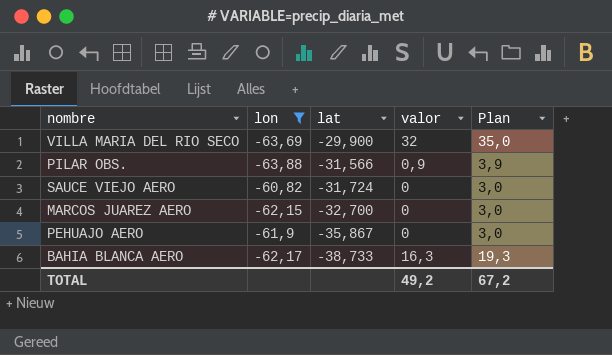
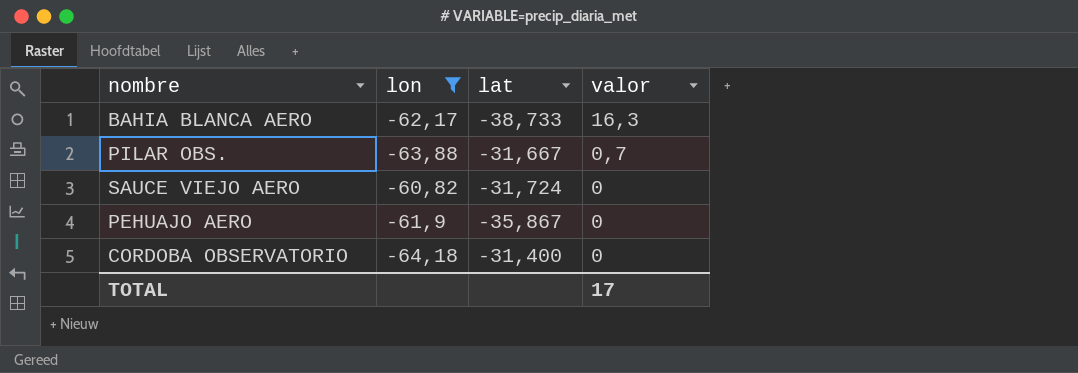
row order: lat descending -> valor descending
column Plan | formula: [valor] + 3 -> none
row VILLA MARIA DEL RIO SECO: -63,69 | -29,900 | 32 | 35,0 -> none
row MARCOS JUAREZ AERO: -62,15 | -32,700 | 0 | 3,0 -> none
PILAR OBS. | lat: -31,566 -> -31,667
PILAR OBS. | valor: 0,9 -> 0,7
row CORDOBA OBSERVATORIO: none -> -64,18 | -31,400 | 0
TOTAL | valor: 49,2 -> 17

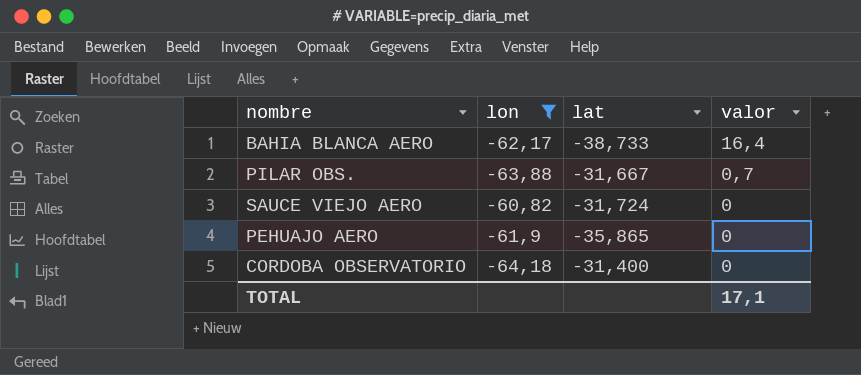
BAHIA BLANCA AERO | valor: 16,3 -> 16,4
PEHUAJO AERO | lat: -35,867 -> -35,865
TOTAL | valor: 17 -> 17,1

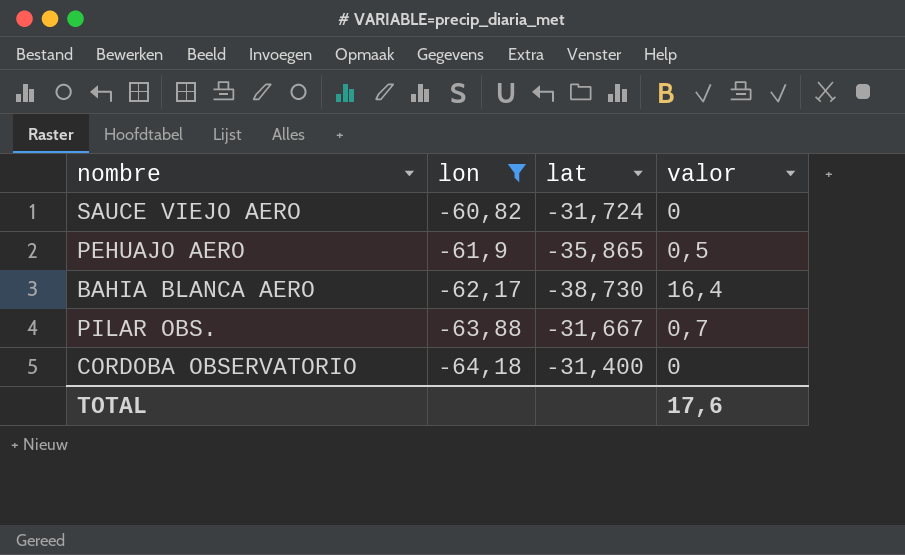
row order: valor descending -> lon descending
PEHUAJO AERO | valor: 0 -> 0,5
BAHIA BLANCA AERO | lat: -38,733 -> -38,730
TOTAL | valor: 17,1 -> 17,6

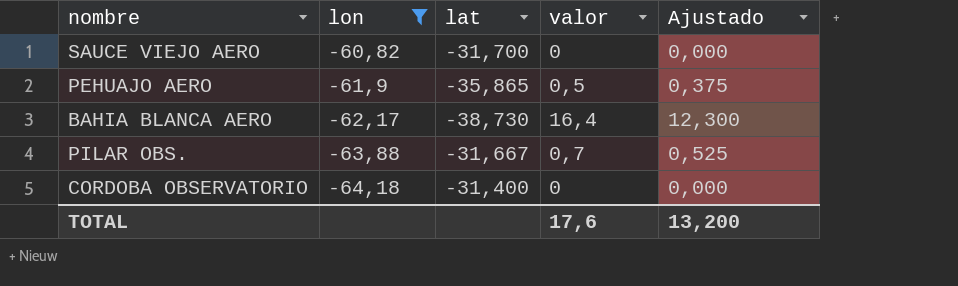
column Ajustado | formula: none -> [valor] * 0,75
SAUCE VIEJO AERO | lat: -31,724 -> -31,700

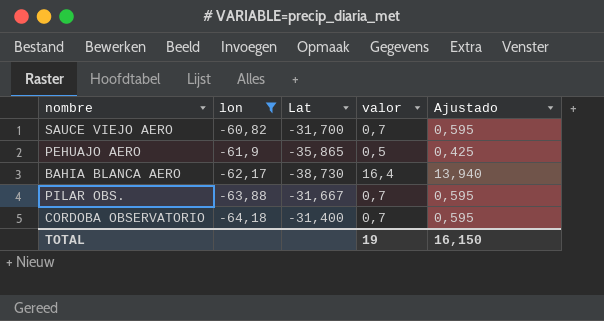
column name: lat -> Lat
column Ajustado | formula: [valor] * 0,75 -> [valor] * 0,85
SAUCE VIEJO AERO | valor: 0 -> 0,7
CORDOBA OBSERVATORIO | valor: 0 -> 0,7
TOTAL | valor: 17,6 -> 19
TOTAL | Ajustado: 13,200 -> 16,150

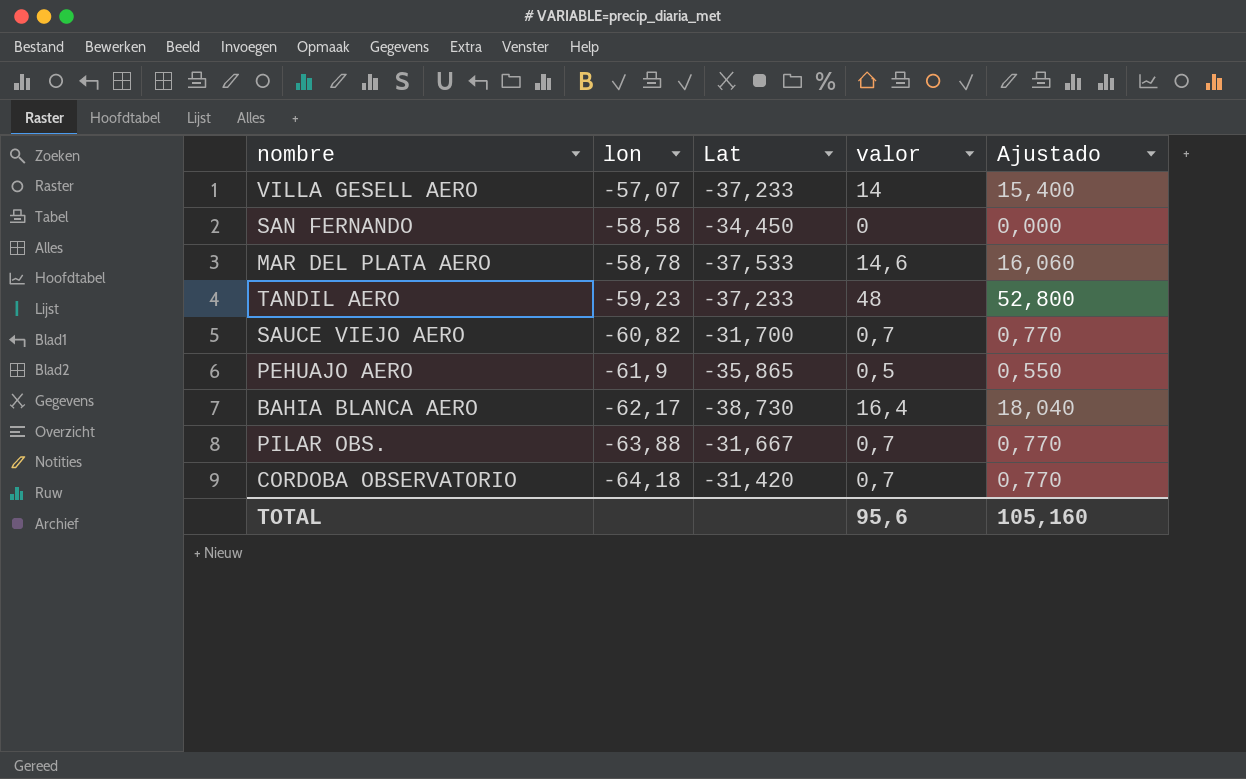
filter: lon <= -60,82 -> none
column Ajustado | formula: [valor] * 0,85 -> [valor] * 1,1
CORDOBA OBSERVATORIO | Lat: -31,400 -> -31,420
TOTAL | valor: 19 -> 95,6
TOTAL | Ajustado: 16,150 -> 105,160

